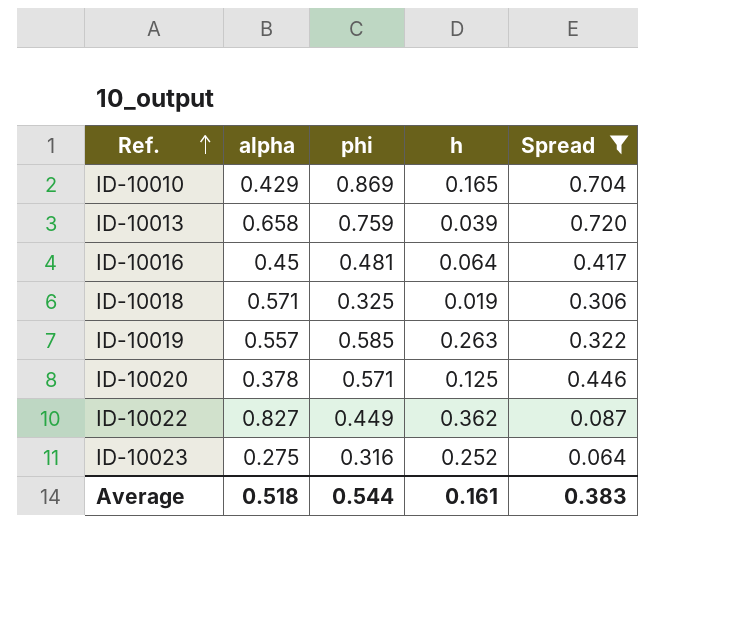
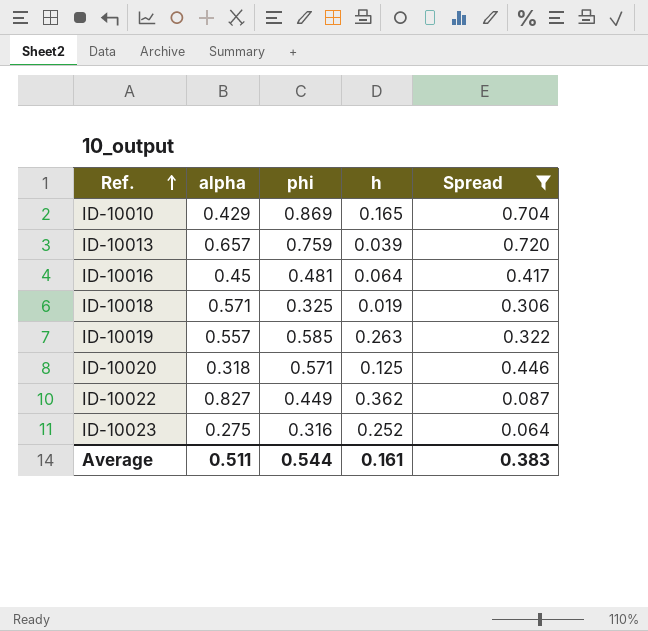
ID-10013 | alpha: 0.658 -> 0.657
ID-10020 | alpha: 0.378 -> 0.318
Average | alpha: 0.518 -> 0.511

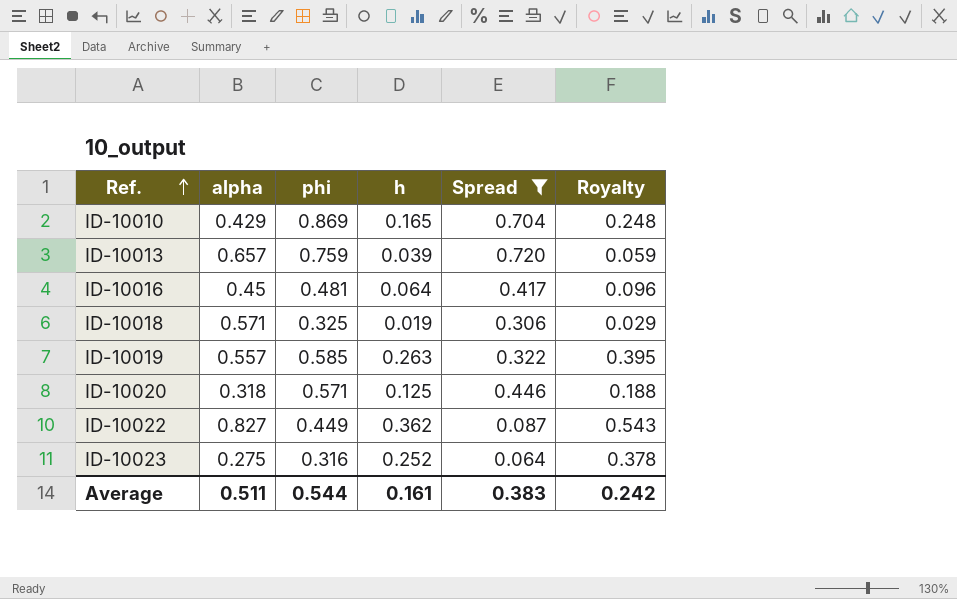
column Royalty | formula: none -> [h] * 1.5

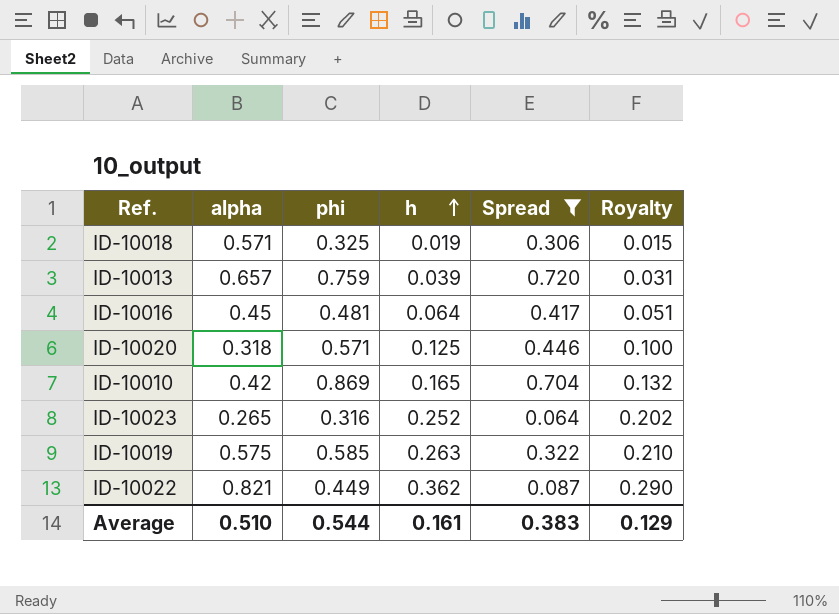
row order: Ref. ascending -> h ascending
column Royalty | formula: [h] * 1.5 -> [h] * 0.8
ID-10010 | alpha: 0.429 -> 0.42
ID-10023 | alpha: 0.275 -> 0.265
ID-10019 | alpha: 0.557 -> 0.575
ID-10022 | alpha: 0.827 -> 0.821
Average | alpha: 0.511 -> 0.510
Average | Royalty: 0.242 -> 0.129

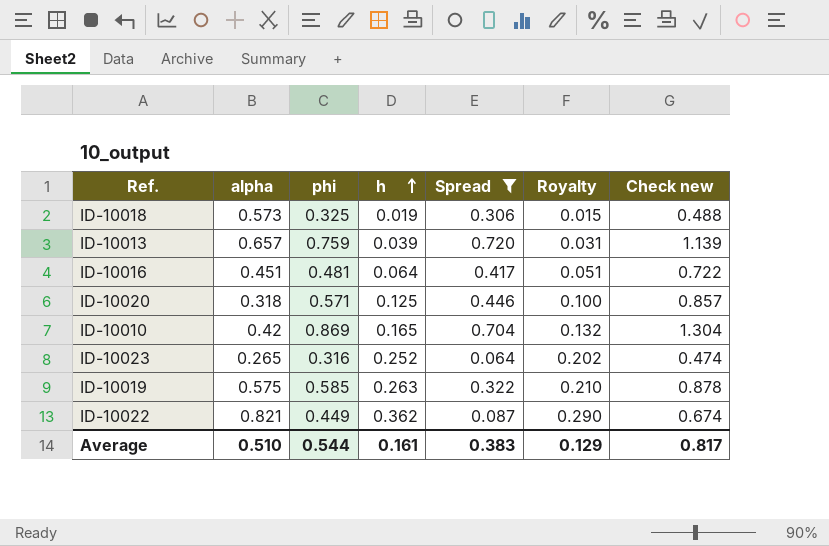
column Check new | formula: none -> [phi] * 1.5
ID-10018 | alpha: 0.571 -> 0.573
ID-10016 | alpha: 0.45 -> 0.451

